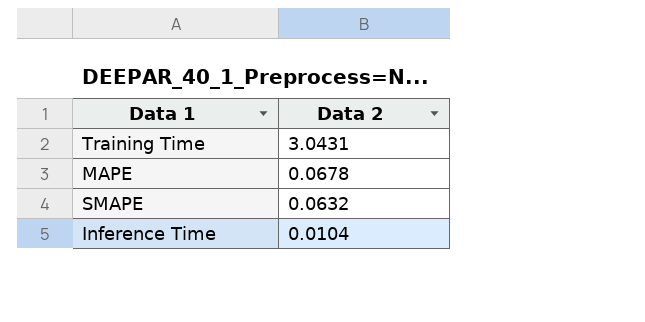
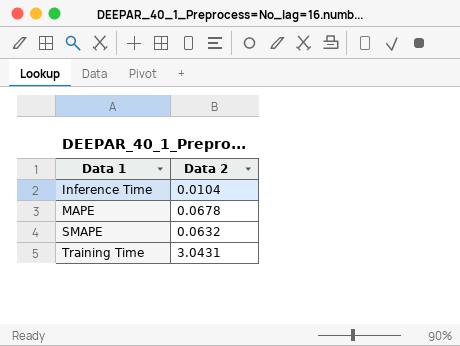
row order: Data 2 descending -> Data 1 ascending

